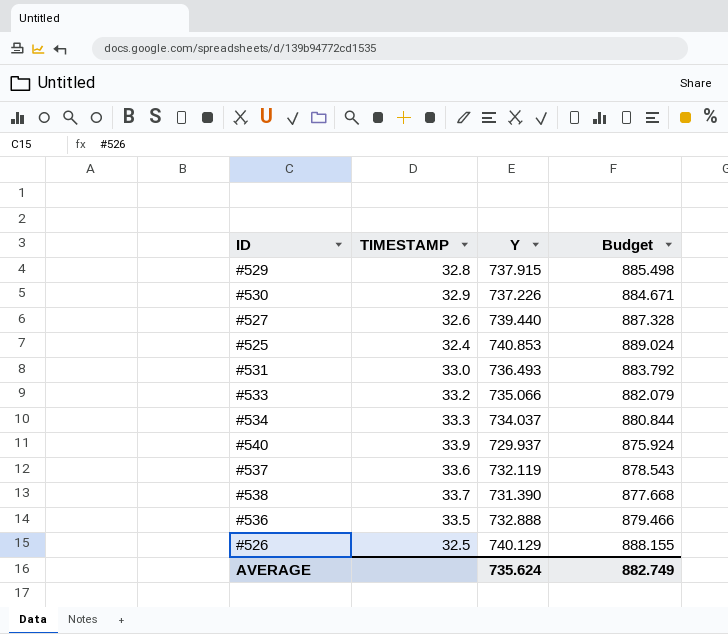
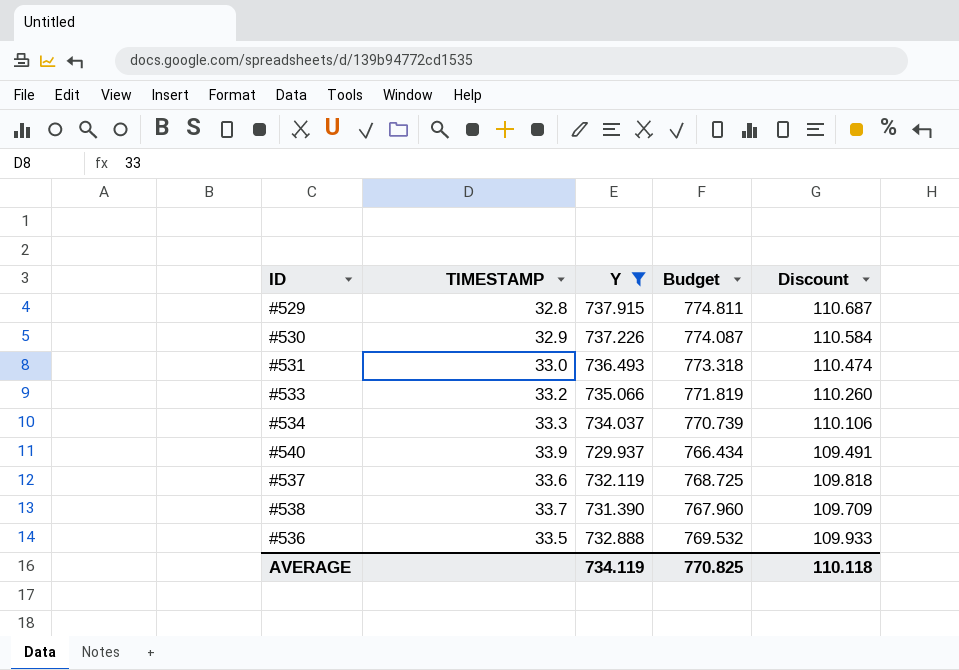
filter: none -> Y <= 737.915
column Budget | formula: [Y] * 1.2 -> [Y] * 1.05
column Discount | formula: none -> [Y] * 0.15
AVERAGE | Y: 735.624 -> 734.119
AVERAGE | Budget: 882.749 -> 770.825

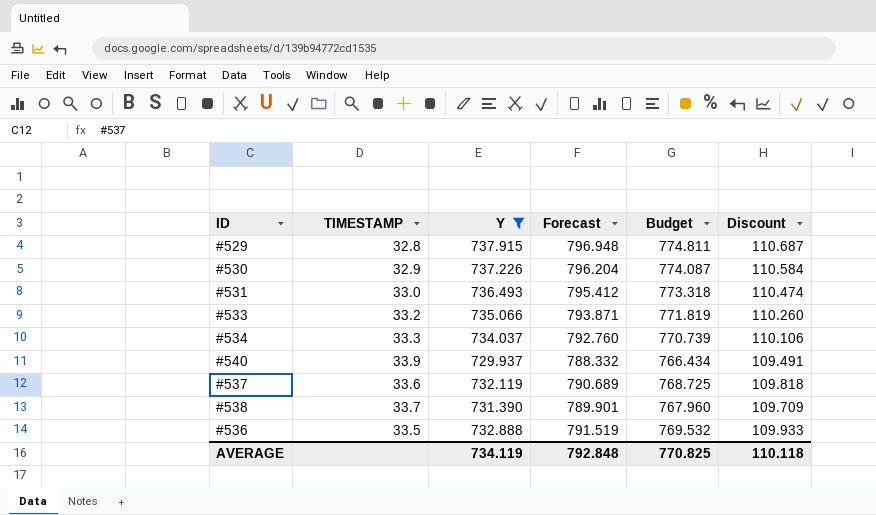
column Forecast | formula: none -> [Y] * 1.08

